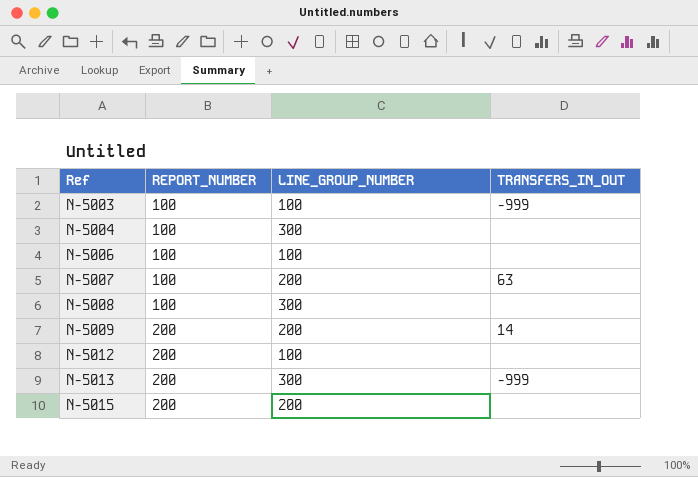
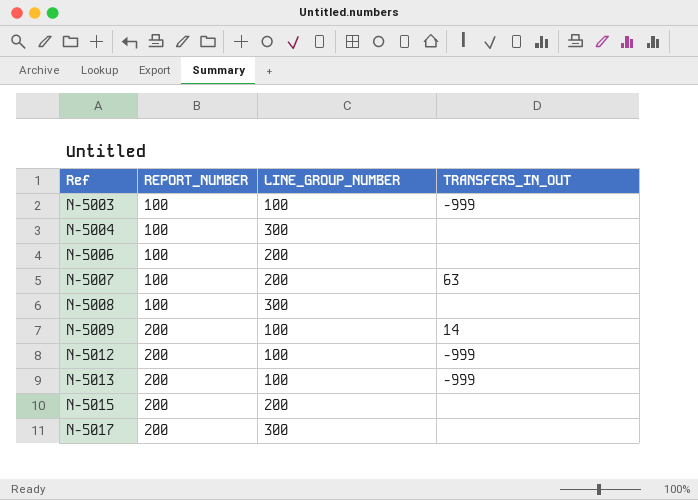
N-5006 | LINE_GROUP_NUMBER: 100 -> 200
N-5009 | LINE_GROUP_NUMBER: 200 -> 100
N-5012 | TRANSFERS_IN_OUT: none -> -999
N-5013 | LINE_GROUP_NUMBER: 300 -> 100
row N-5017: none -> 200 | 300 | none

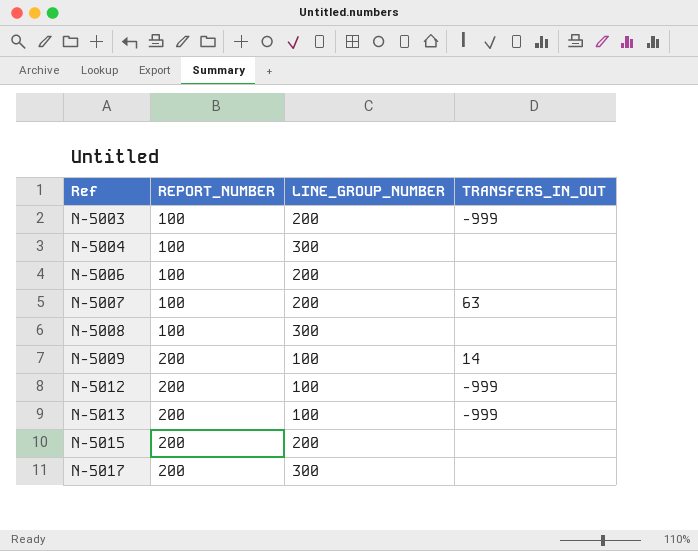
N-5003 | LINE_GROUP_NUMBER: 100 -> 200

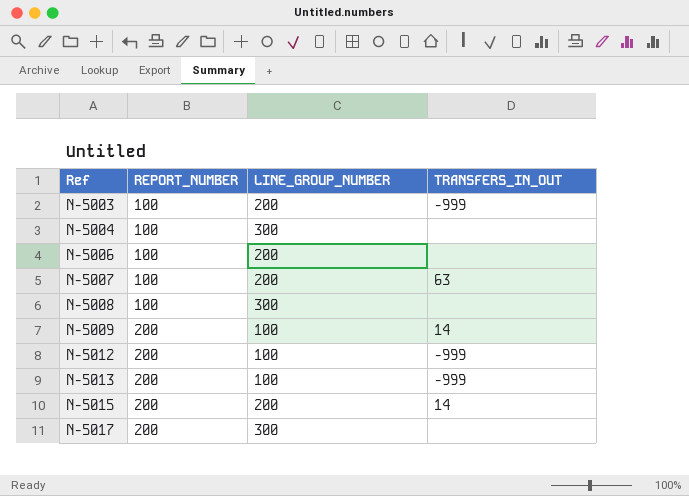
N-5015 | TRANSFERS_IN_OUT: none -> 14

